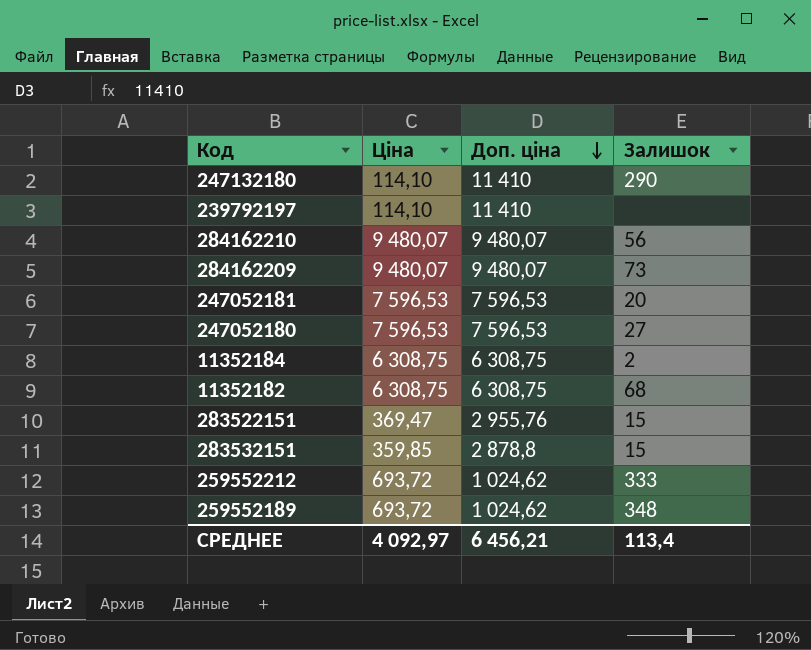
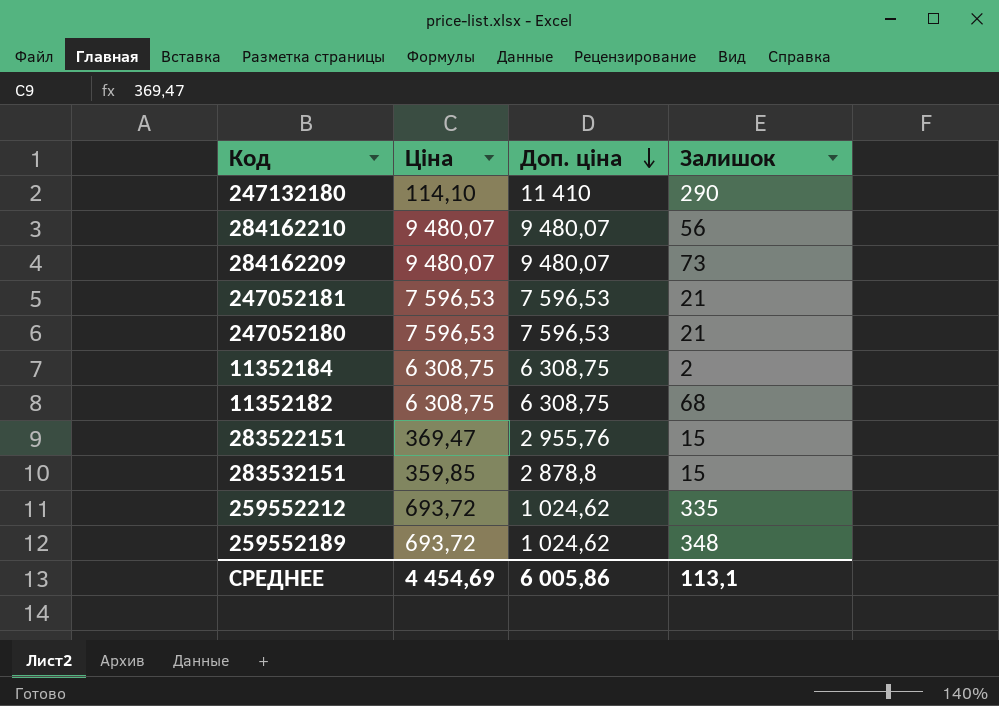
row 239792197: 114,10 | 11 410 | none -> none
247052181 | Залишок: 20 -> 21
247052180 | Залишок: 27 -> 21
259552212 | Залишок: 333 -> 335
СРЕДНЕЕ | Ціна: 4 092,97 -> 4 454,69
СРЕДНЕЕ | Доп. ціна: 6 456,21 -> 6 005,86
СРЕДНЕЕ | Залишок: 113,4 -> 113,1

